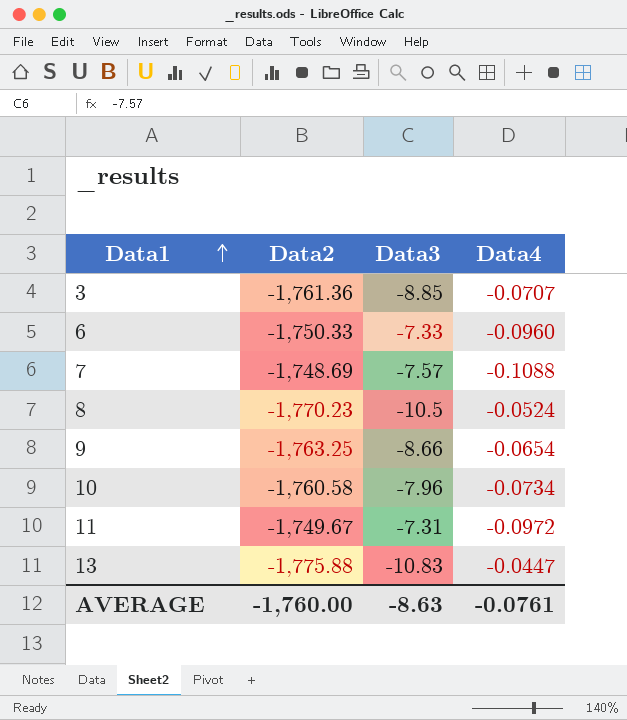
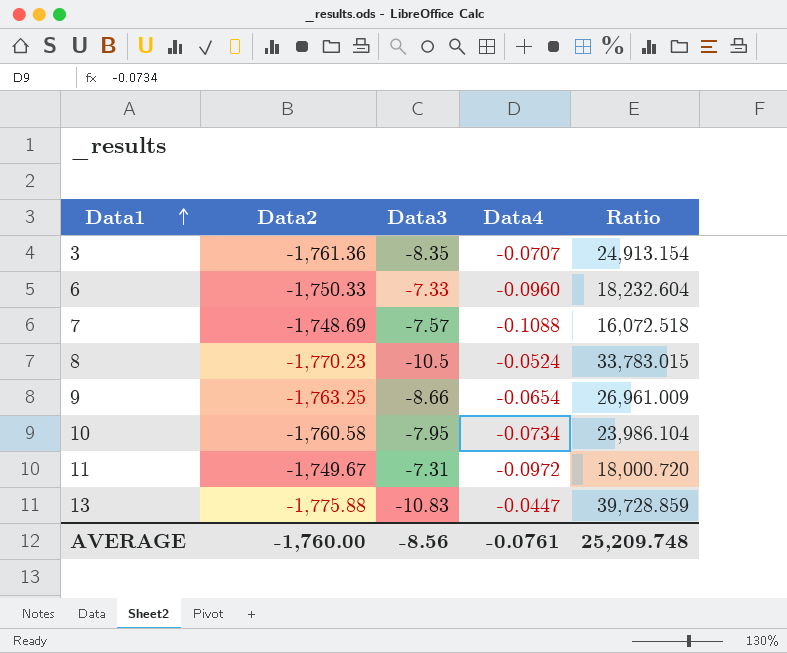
column Ratio | formula: none -> [Data2] / [Data4]
3 | Data3: -8.85 -> -8.35
10 | Data3: -7.96 -> -7.95
AVERAGE | Data3: -8.63 -> -8.56

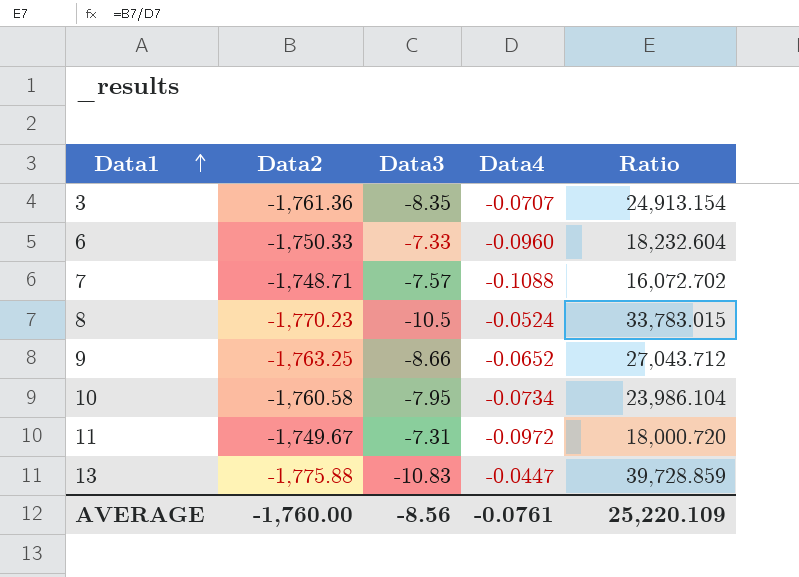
7 | Data2: -1,748.69 -> -1,748.71
7 | Ratio: 16,072.518 -> 16,072.702
9 | Data4: -0.0654 -> -0.0652
9 | Ratio: 26,961.009 -> 27,043.712
AVERAGE | Ratio: 25,209.748 -> 25,220.109

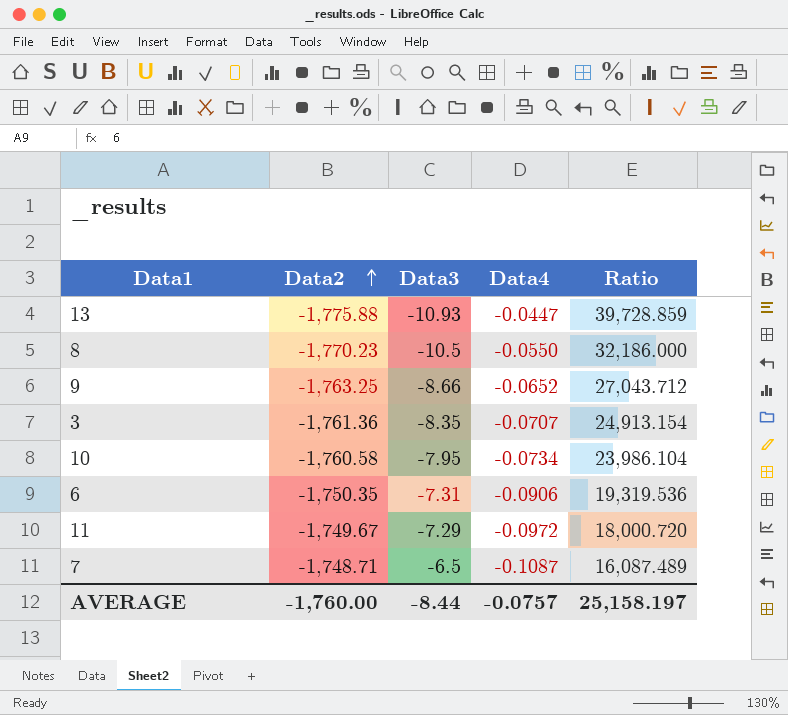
row order: Data1 ascending -> Data2 ascending
13 | Data3: -10.83 -> -10.93
8 | Data4: -0.0524 -> -0.0550
8 | Ratio: 33,783.015 -> 32,186.000
6 | Data2: -1,750.33 -> -1,750.35
6 | Data3: -7.33 -> -7.31
6 | Data4: -0.0960 -> -0.0906
6 | Ratio: 18,232.604 -> 19,319.536
11 | Data3: -7.31 -> -7.29
7 | Data3: -7.57 -> -6.5
7 | Data4: -0.1088 -> -0.1087
7 | Ratio: 16,072.702 -> 16,087.489
AVERAGE | Data3: -8.56 -> -8.44
AVERAGE | Data4: -0.0761 -> -0.0757
AVERAGE | Ratio: 25,220.109 -> 25,158.197

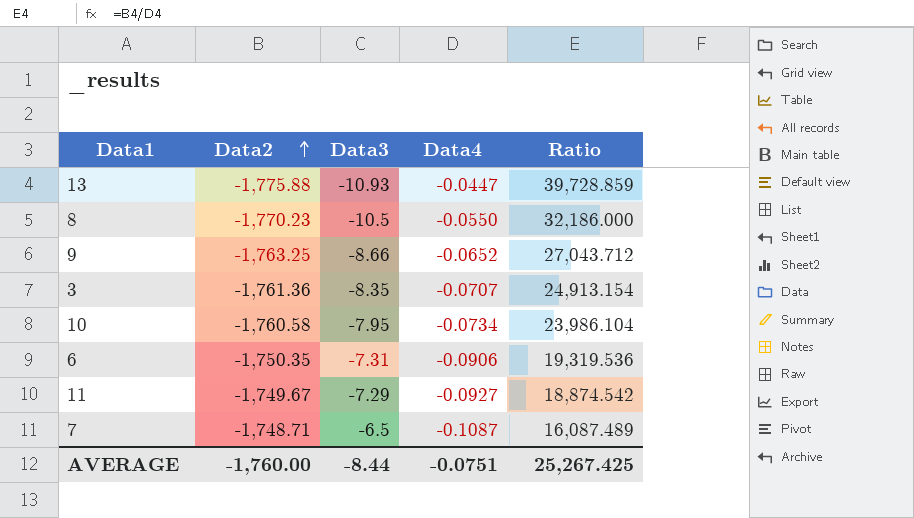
11 | Data4: -0.0972 -> -0.0927
11 | Ratio: 18,000.720 -> 18,874.542
AVERAGE | Data4: -0.0757 -> -0.0751
AVERAGE | Ratio: 25,158.197 -> 25,267.425

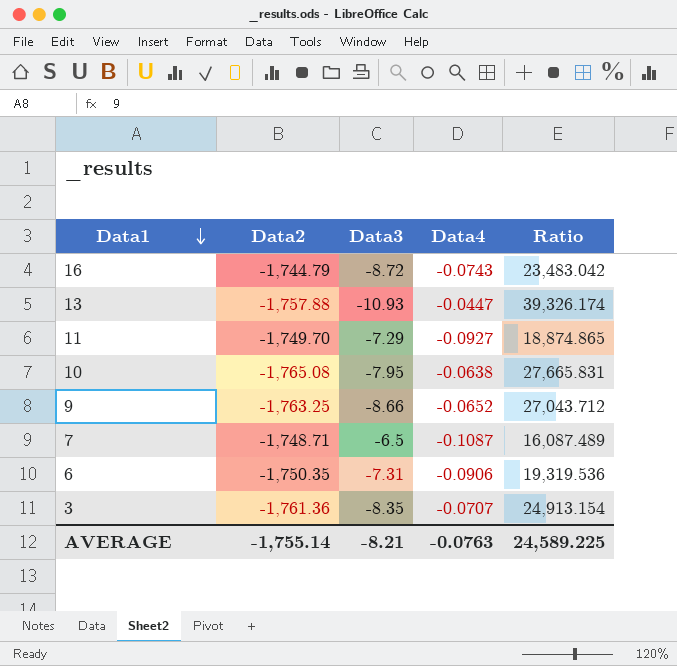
row order: Data2 ascending -> Data1 descending
row 8: -1,770.23 | -10.5 | -0.0550 | 32,186.000 -> none
row 16: none -> -1,744.79 | -8.72 | -0.0743 | 23,483.042
13 | Data2: -1,775.88 -> -1,757.88
13 | Ratio: 39,728.859 -> 39,326.174
11 | Data2: -1,749.67 -> -1,749.70
11 | Ratio: 18,874.542 -> 18,874.865
10 | Data2: -1,760.58 -> -1,765.08
10 | Data4: -0.0734 -> -0.0638
10 | Ratio: 23,986.104 -> 27,665.831
AVERAGE | Data2: -1,760.00 -> -1,755.14
AVERAGE | Data3: -8.44 -> -8.21
AVERAGE | Data4: -0.0751 -> -0.0763
AVERAGE | Ratio: 25,267.425 -> 24,589.225

